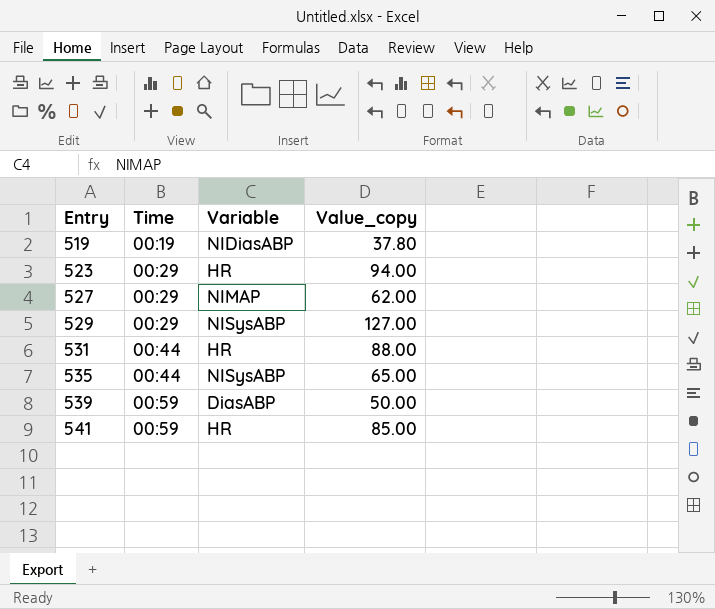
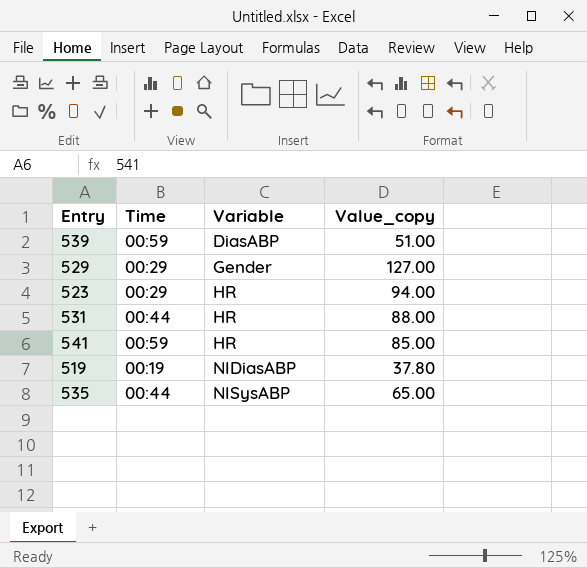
row order: Entry ascending -> Variable ascending
row 527: 00:29 | NIMAP | 62.00 -> none
539 | Value_copy: 50.00 -> 51.00
529 | Variable: NISysABP -> Gender

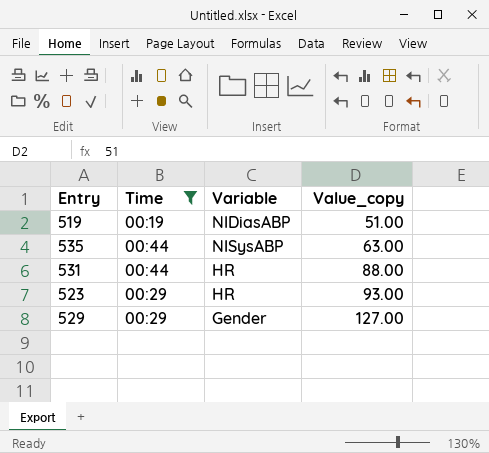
filter: none -> Time != 00:59
row order: Variable ascending -> Value_copy ascending
519 | Value_copy: 37.80 -> 51.00
535 | Value_copy: 65.00 -> 63.00
523 | Value_copy: 94.00 -> 93.00

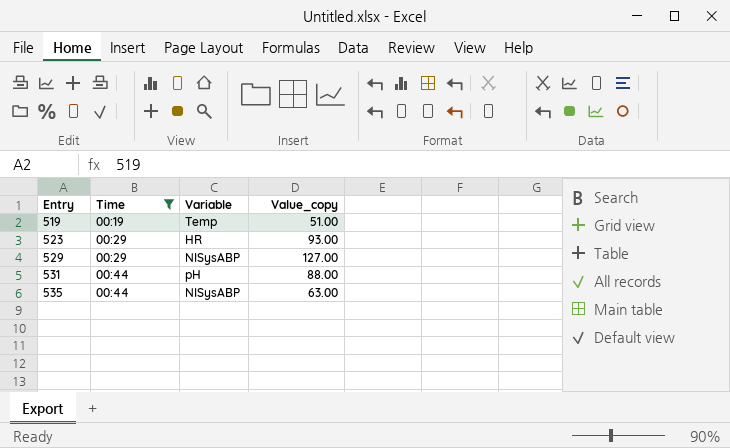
row order: Value_copy ascending -> Entry ascending
519 | Variable: NIDiasABP -> Temp
529 | Variable: Gender -> NISysABP
531 | Variable: HR -> pH

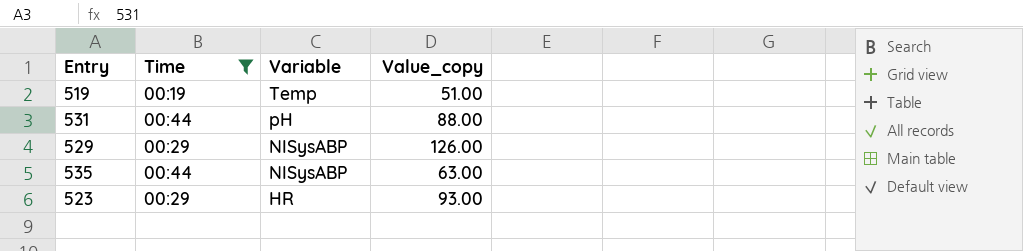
row order: Entry ascending -> Variable descending
529 | Value_copy: 127.00 -> 126.00

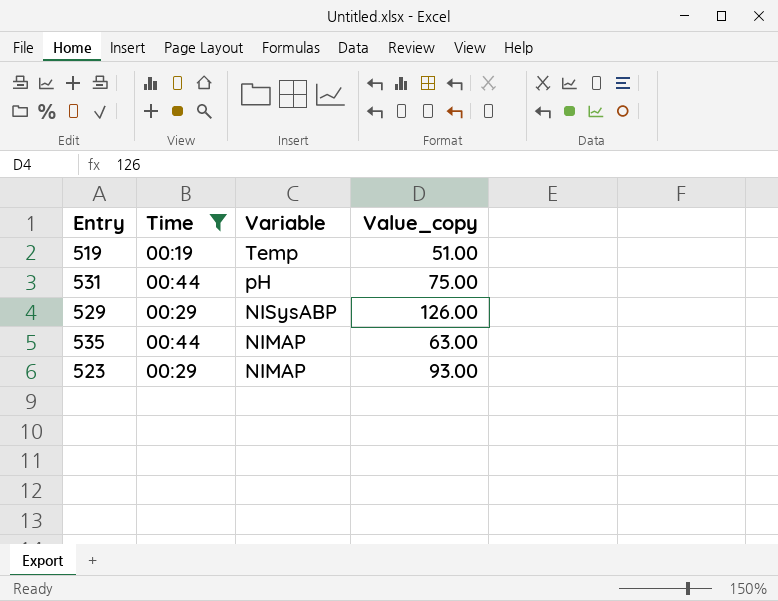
531 | Value_copy: 88.00 -> 75.00
535 | Variable: NISysABP -> NIMAP
523 | Variable: HR -> NIMAP

